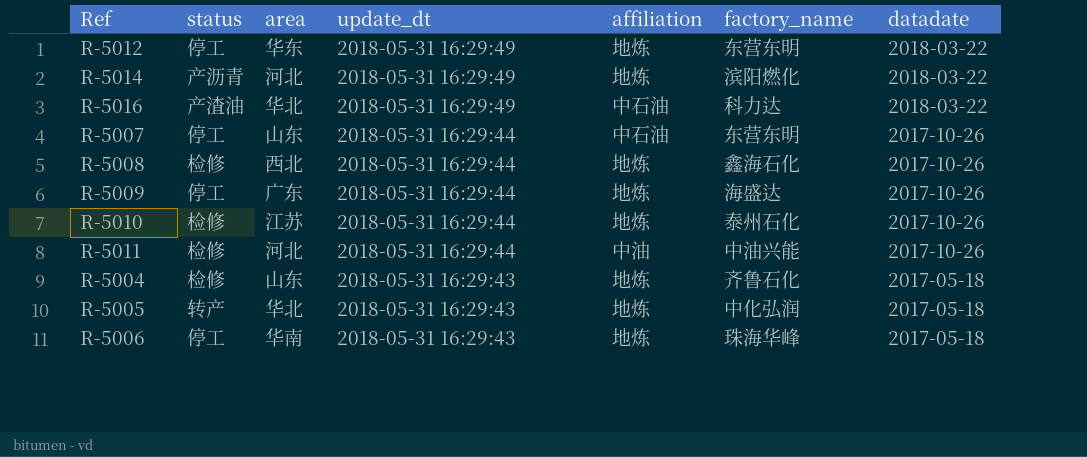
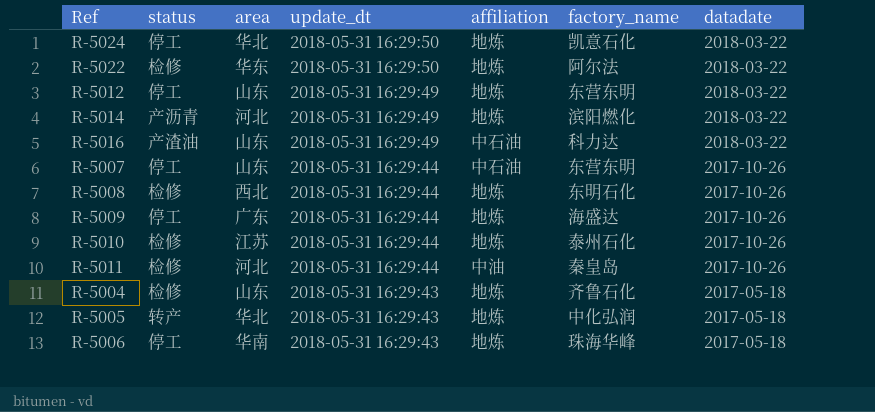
row R-5024: none -> 停工 | 华北 | 2018-05-31 16:29:50 | 地炼 | 凯意石化 | 2018-03-22
row R-5022: none -> 检修 | 华东 | 2018-05-31 16:29:50 | 地炼 | 阿尔法 | 2018-03-22
R-5012 | area: 华东 -> 山东
R-5016 | area: 华北 -> 山东
R-5008 | factory_name: 鑫海石化 -> 东明石化
R-5011 | factory_name: 中油兴能 -> 秦皇岛

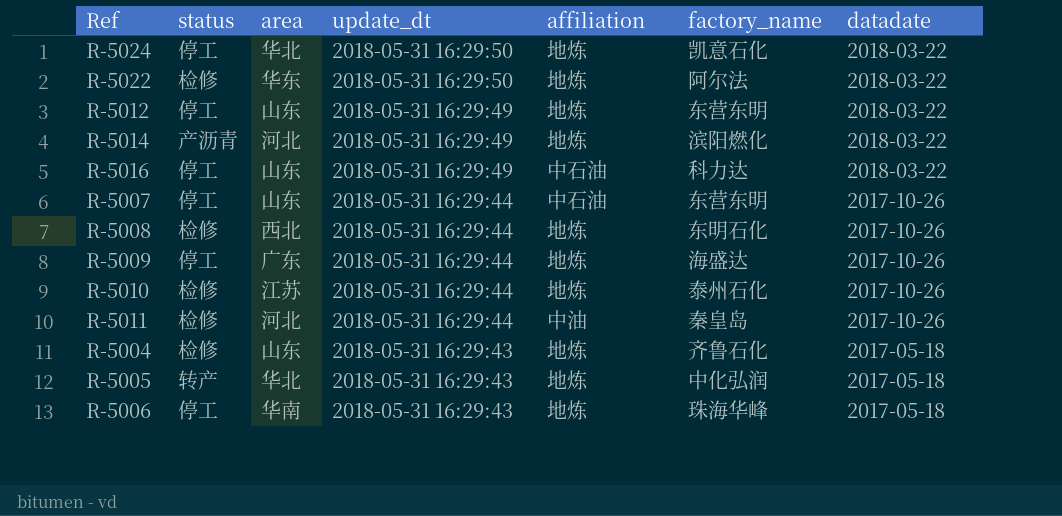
R-5016 | status: 产渣油 -> 停工

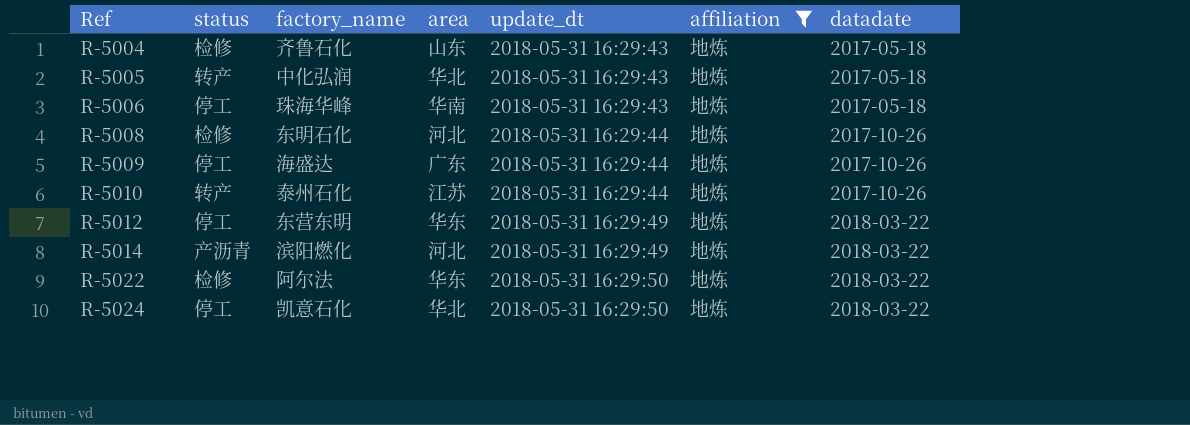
filter: none -> affiliation = 地炼
row order: update_dt descending -> Ref ascending
column factory_name | position: 6 -> 3
R-5008 | area: 西北 -> 河北
R-5010 | status: 检修 -> 转产
R-5012 | area: 山东 -> 华东

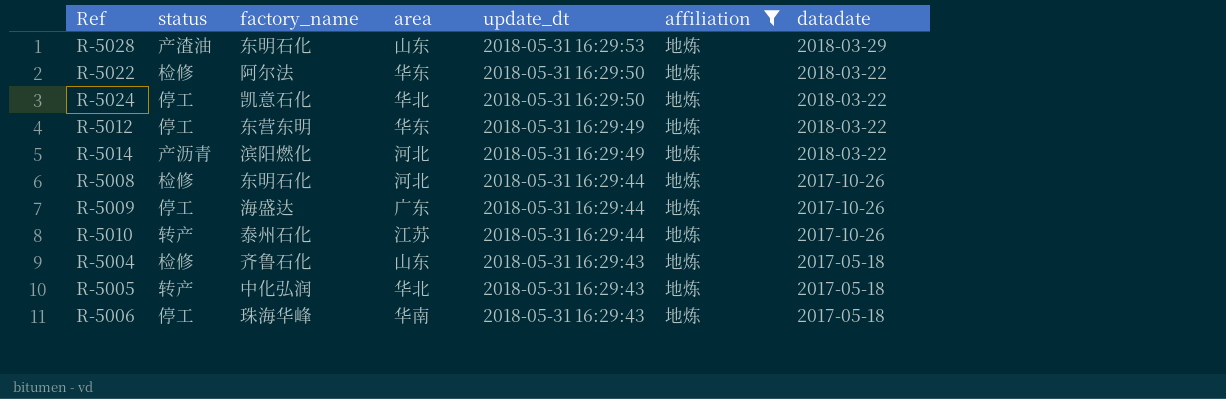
row order: Ref ascending -> update_dt descending
row R-5028: none -> 产渣油 | 东明石化 | 山东 | 2018-05-31 16:29:53 | 地炼 | 2018-03-29

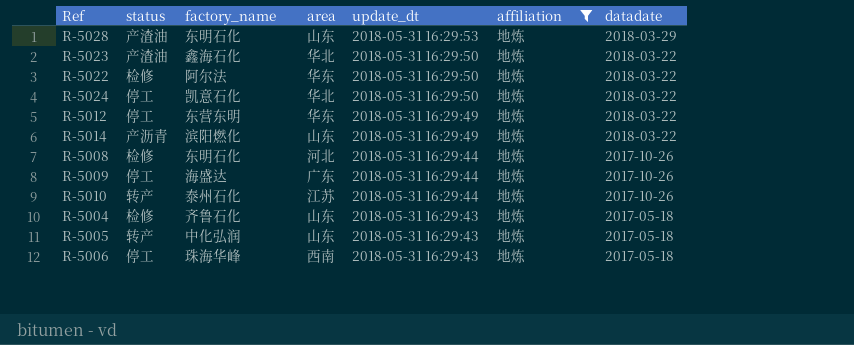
row R-5023: none -> 产渣油 | 鑫海石化 | 华北 | 2018-05-31 16:29:50 | 地炼 | 2018-03-22
R-5014 | area: 河北 -> 山东
R-5005 | area: 华北 -> 山东
R-5006 | area: 华南 -> 西南

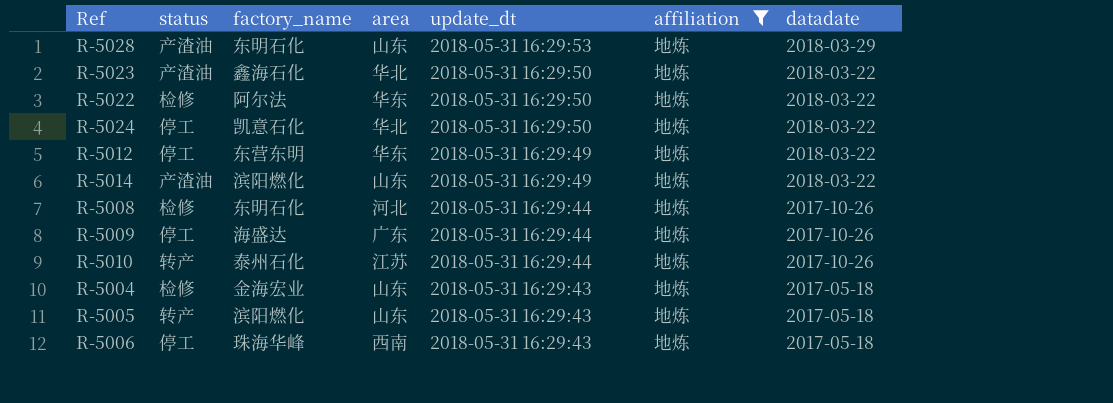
R-5014 | status: 产沥青 -> 产渣油
R-5004 | factory_name: 齐鲁石化 -> 金海宏业
R-5005 | factory_name: 中化弘润 -> 滨阳燃化

